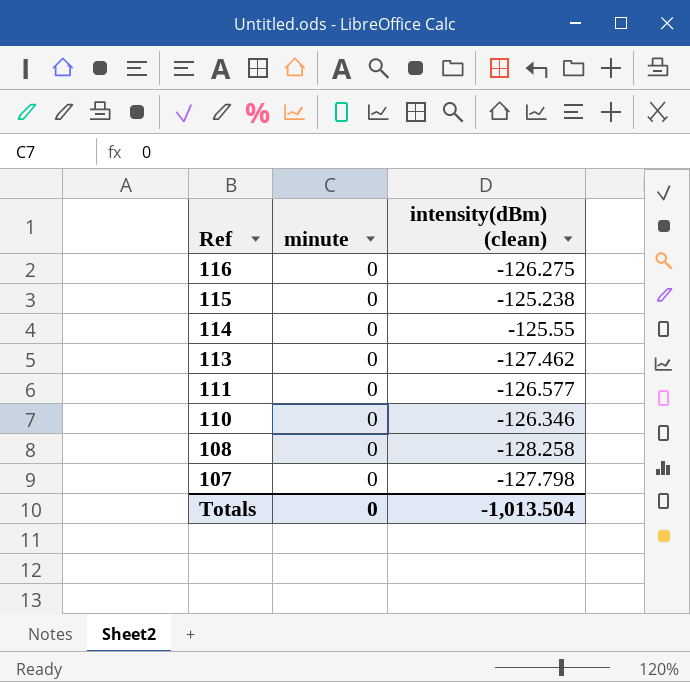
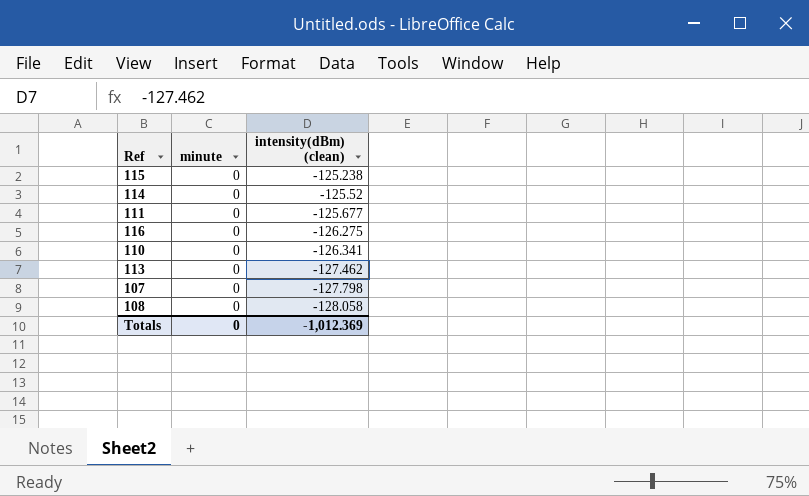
row order: Ref descending -> intensity(dBm) (clean) descending
114 | intensity(dBm) (clean): -125.55 -> -125.52
111 | intensity(dBm) (clean): -126.577 -> -125.677
110 | intensity(dBm) (clean): -126.346 -> -126.341
108 | intensity(dBm) (clean): -128.258 -> -128.058
Totals | intensity(dBm) (clean): -1,013.504 -> -1,012.369

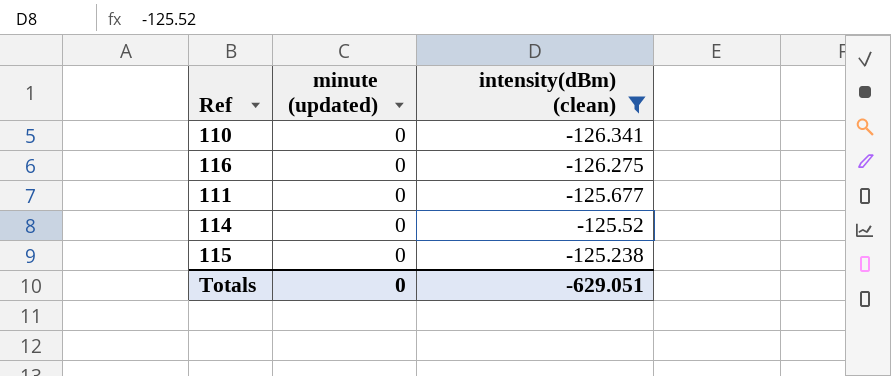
filter: none -> intensity(dBm) (clean) >= -126.341
row order: intensity(dBm) (clean) descending -> intensity(dBm) (clean) ascending
column name: minute -> minute (updated)
Totals | intensity(dBm) (clean): -1,012.369 -> -629.051

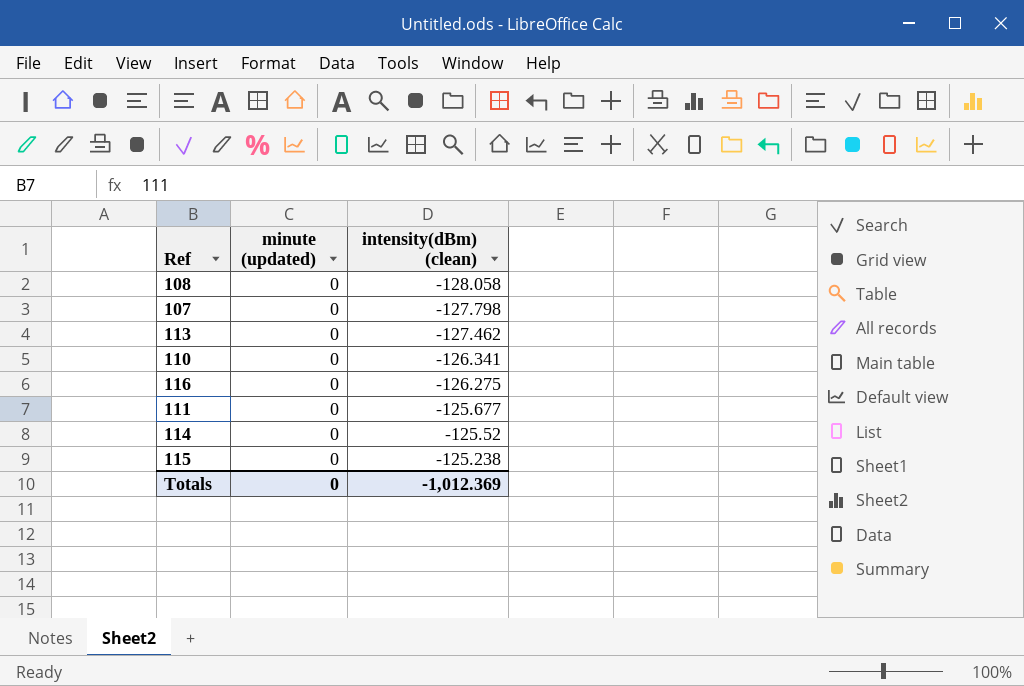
filter: intensity(dBm) (clean) >= -126.341 -> none
Totals | intensity(dBm) (clean): -629.051 -> -1,012.369

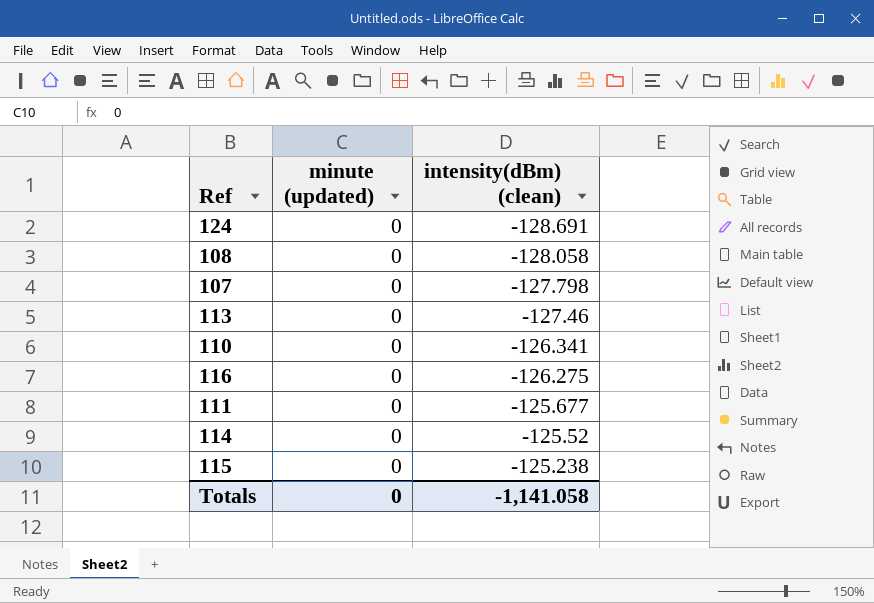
row 124: none -> 0 | -128.691
113 | intensity(dBm) (clean): -127.462 -> -127.46
Totals | intensity(dBm) (clean): -1,012.369 -> -1,141.058

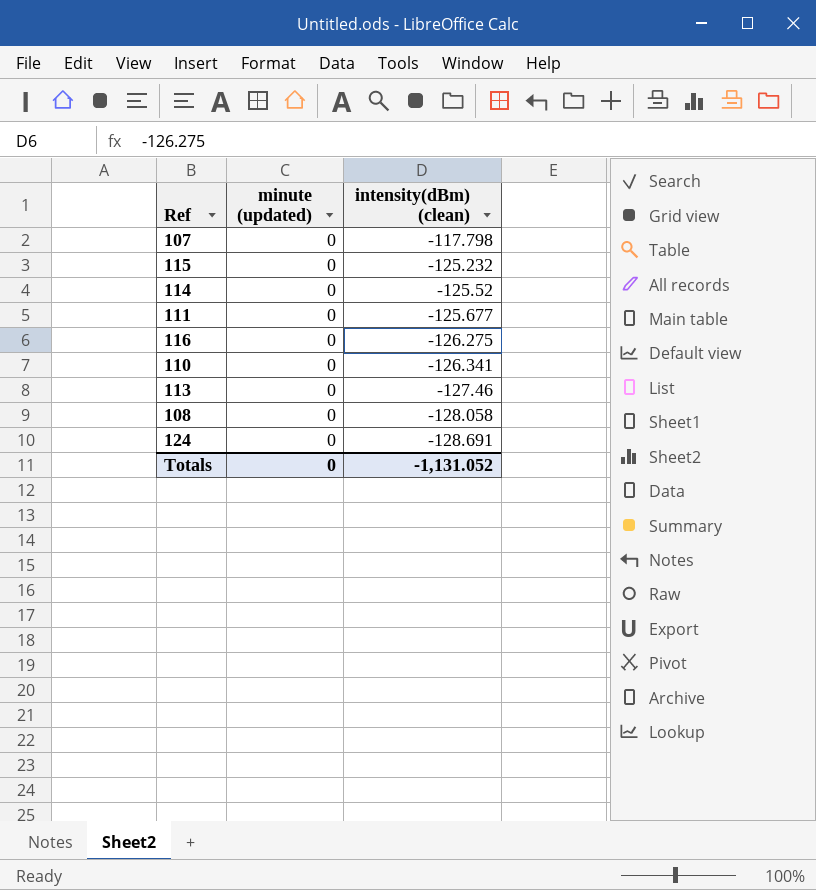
row order: intensity(dBm) (clean) ascending -> intensity(dBm) (clean) descending
107 | intensity(dBm) (clean): -127.798 -> -117.798
115 | intensity(dBm) (clean): -125.238 -> -125.232
Totals | intensity(dBm) (clean): -1,141.058 -> -1,131.052

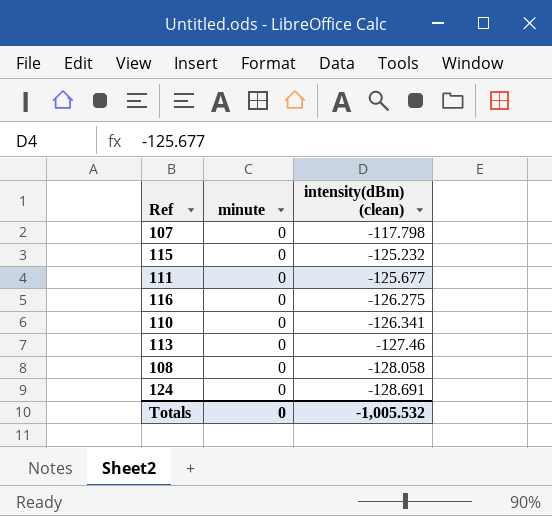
column name: minute (updated) -> minute
row 114: 0 | -125.52 -> none
Totals | intensity(dBm) (clean): -1,131.052 -> -1,005.532

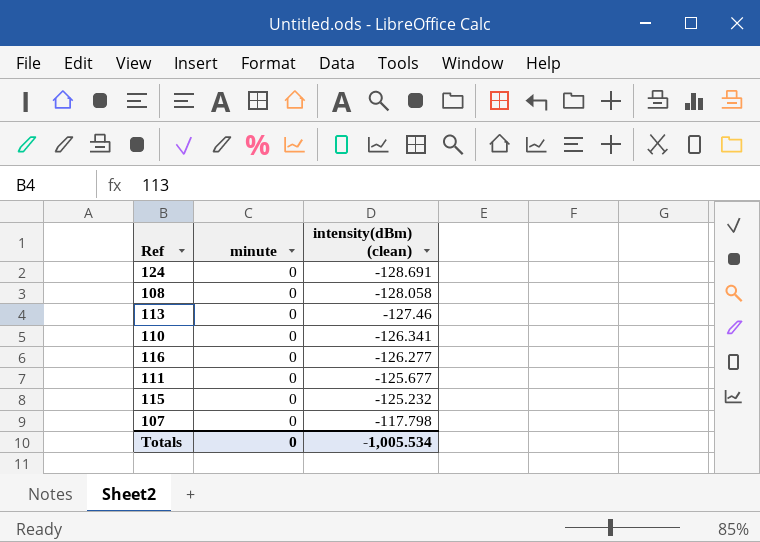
row order: intensity(dBm) (clean) descending -> intensity(dBm) (clean) ascending
116 | intensity(dBm) (clean): -126.275 -> -126.277
Totals | intensity(dBm) (clean): -1,005.532 -> -1,005.534

